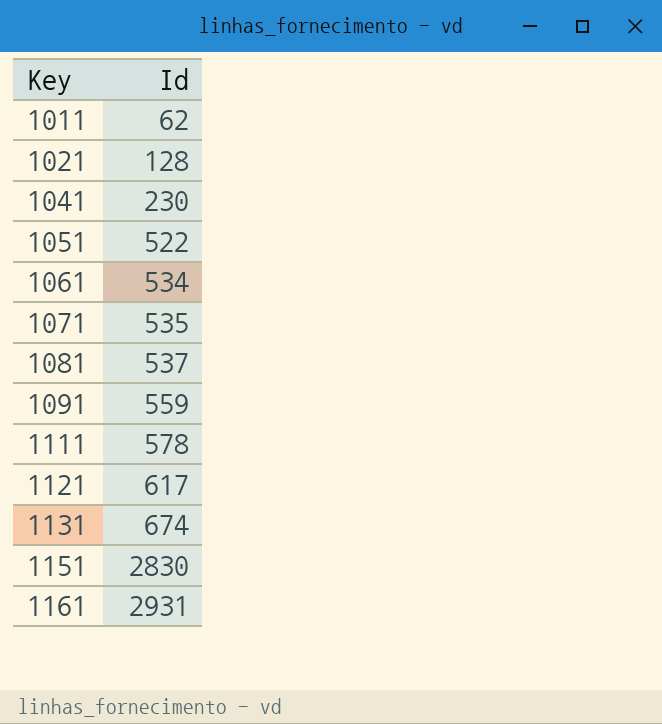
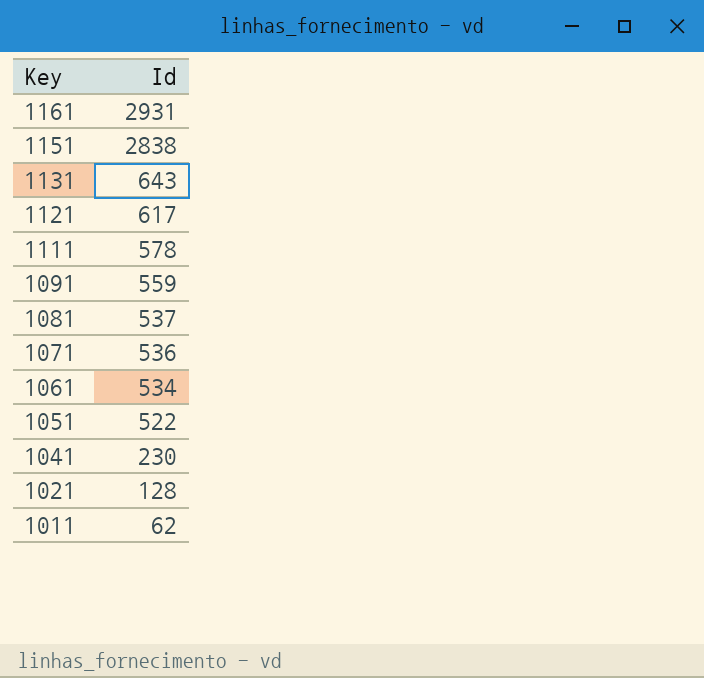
row order: Key ascending -> Key descending
1151 | Id: 2830 -> 2838
1131 | Id: 674 -> 643
1071 | Id: 535 -> 536

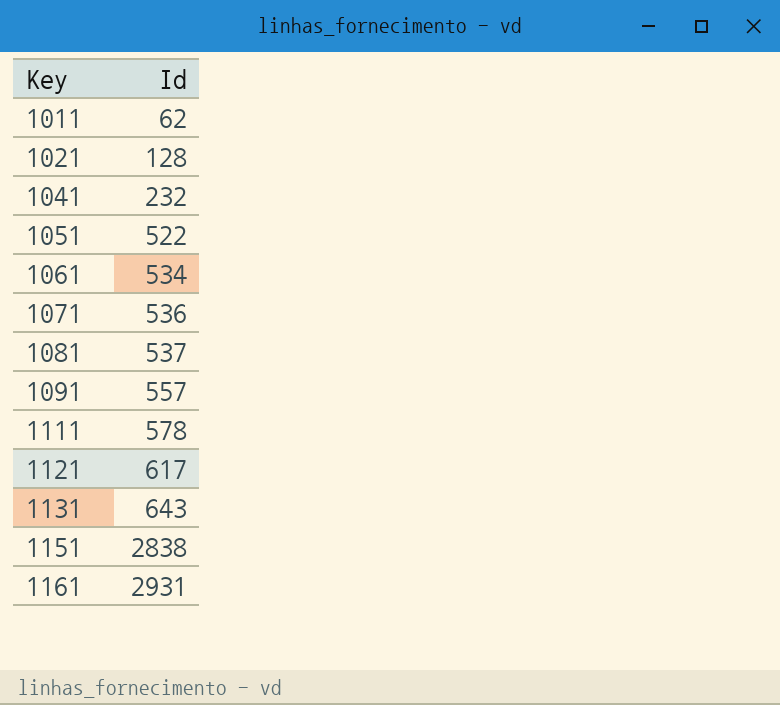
row order: Key descending -> Key ascending
1041 | Id: 230 -> 232
1091 | Id: 559 -> 557

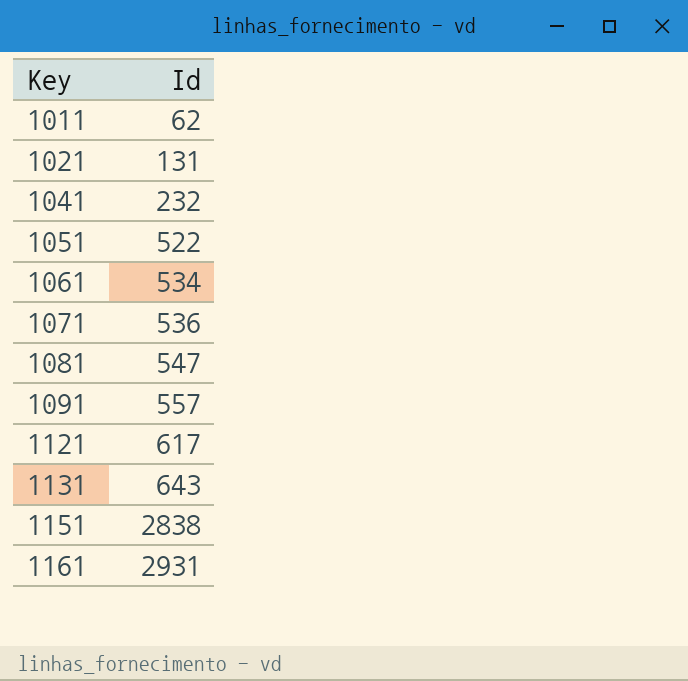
row 1111: 578 -> none
1021 | Id: 128 -> 131
1081 | Id: 537 -> 547

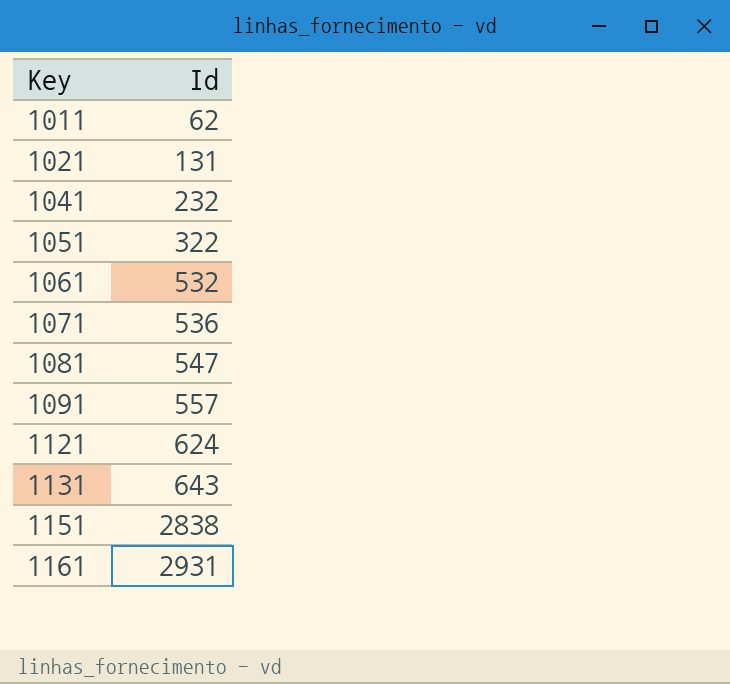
1051 | Id: 522 -> 322
1061 | Id: 534 -> 532
1121 | Id: 617 -> 624

